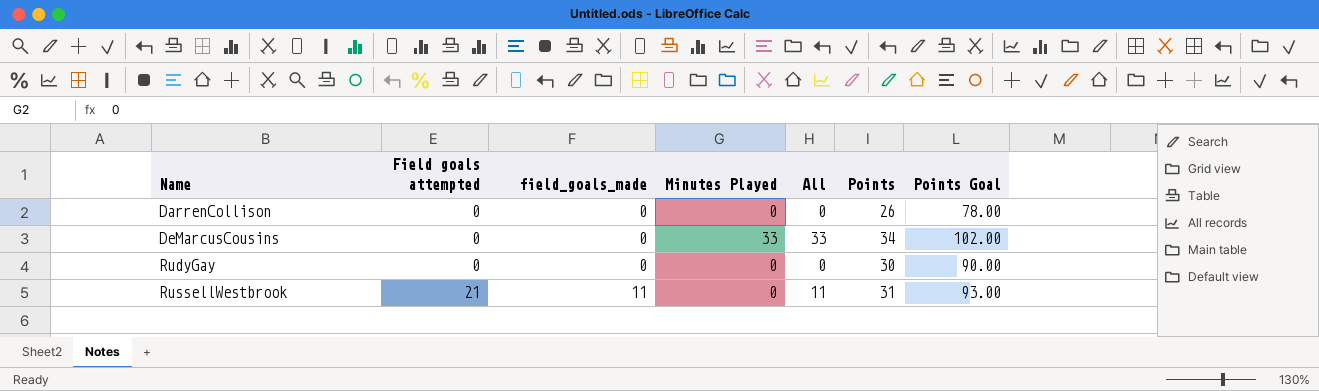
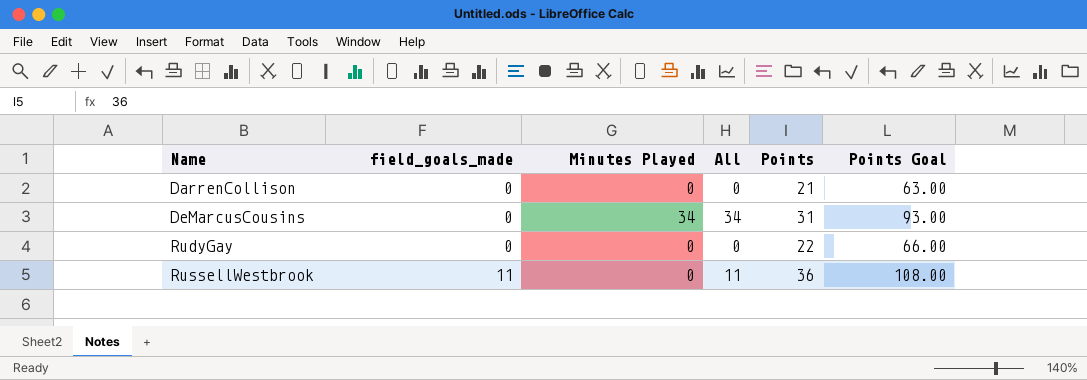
column Field goals attempted | position: 2 -> none
DarrenCollison | Points: 26 -> 21
DarrenCollison | Points Goal: 78.00 -> 63.00
DeMarcusCousins | Minutes Played: 33 -> 34
DeMarcusCousins | All: 33 -> 34
DeMarcusCousins | Points: 34 -> 31
DeMarcusCousins | Points Goal: 102.00 -> 93.00
RudyGay | Points: 30 -> 22
RudyGay | Points Goal: 90.00 -> 66.00
RussellWestbrook | Points: 31 -> 36
RussellWestbrook | Points Goal: 93.00 -> 108.00

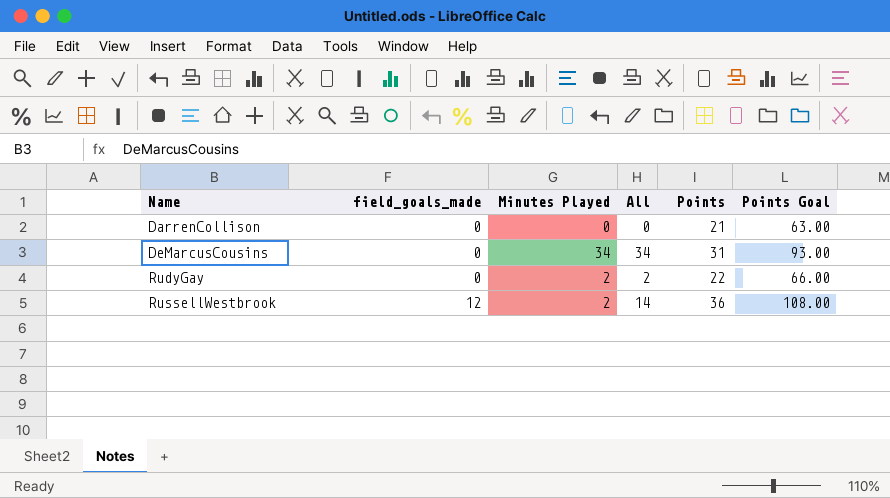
RudyGay | Minutes Played: 0 -> 2
RudyGay | All: 0 -> 2
RussellWestbrook | field_goals_made: 11 -> 12
RussellWestbrook | Minutes Played: 0 -> 2
RussellWestbrook | All: 11 -> 14

